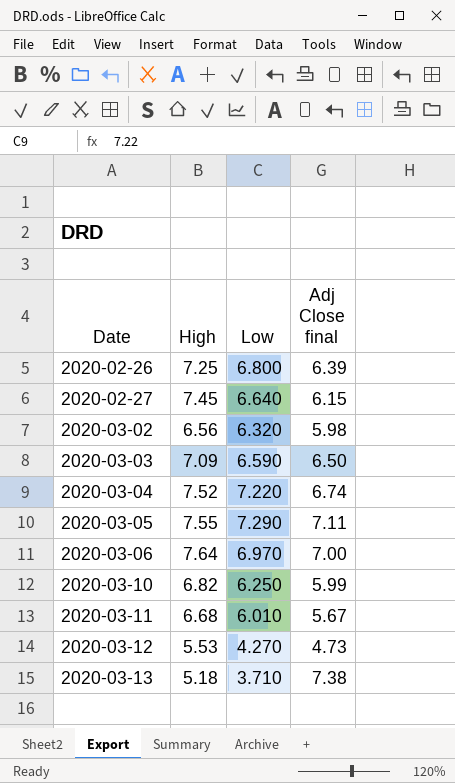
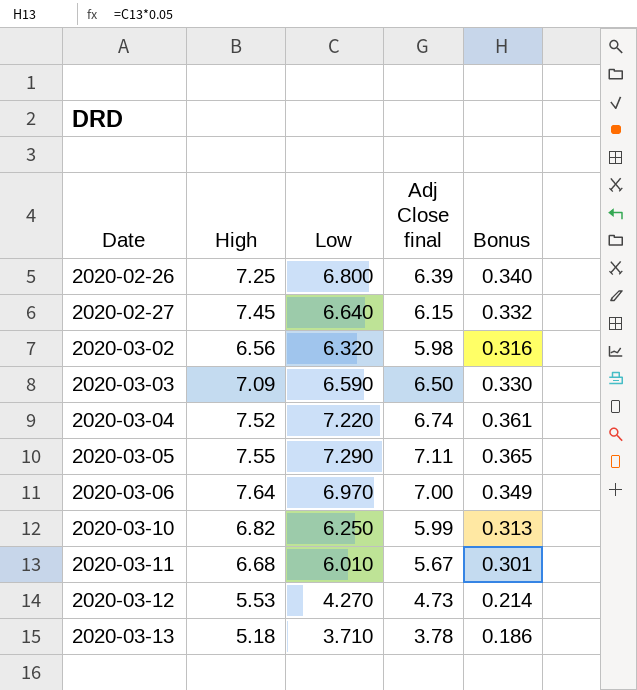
column Bonus | formula: none -> [Low] * 0.05
2020-03-13 | Adj Close final: 7.38 -> 3.78

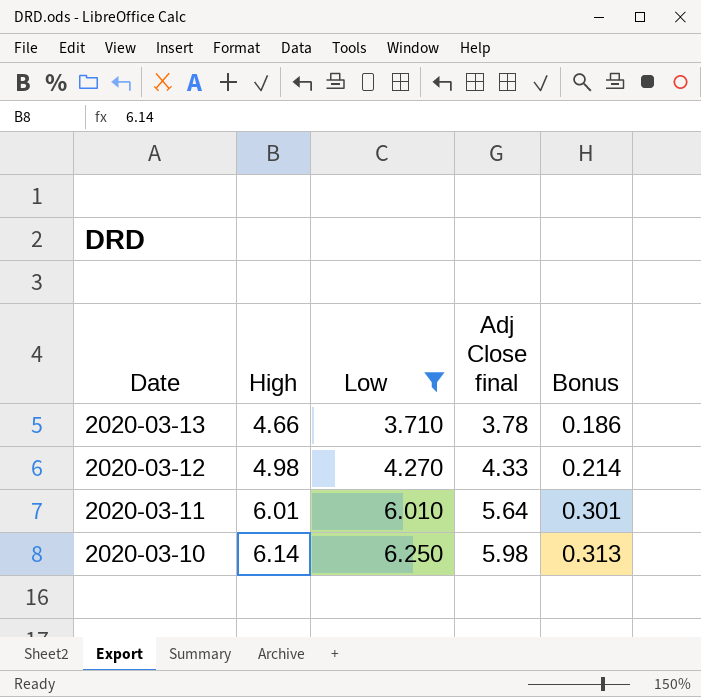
filter: none -> Low <= 6.250
row order: Date ascending -> Date descending
2020-03-13 | High: 5.18 -> 4.66
2020-03-12 | High: 5.53 -> 4.98
2020-03-12 | Adj Close final: 4.73 -> 4.33
2020-03-11 | High: 6.68 -> 6.01
2020-03-11 | Adj Close final: 5.67 -> 5.64
2020-03-10 | High: 6.82 -> 6.14
2020-03-10 | Adj Close final: 5.99 -> 5.98

